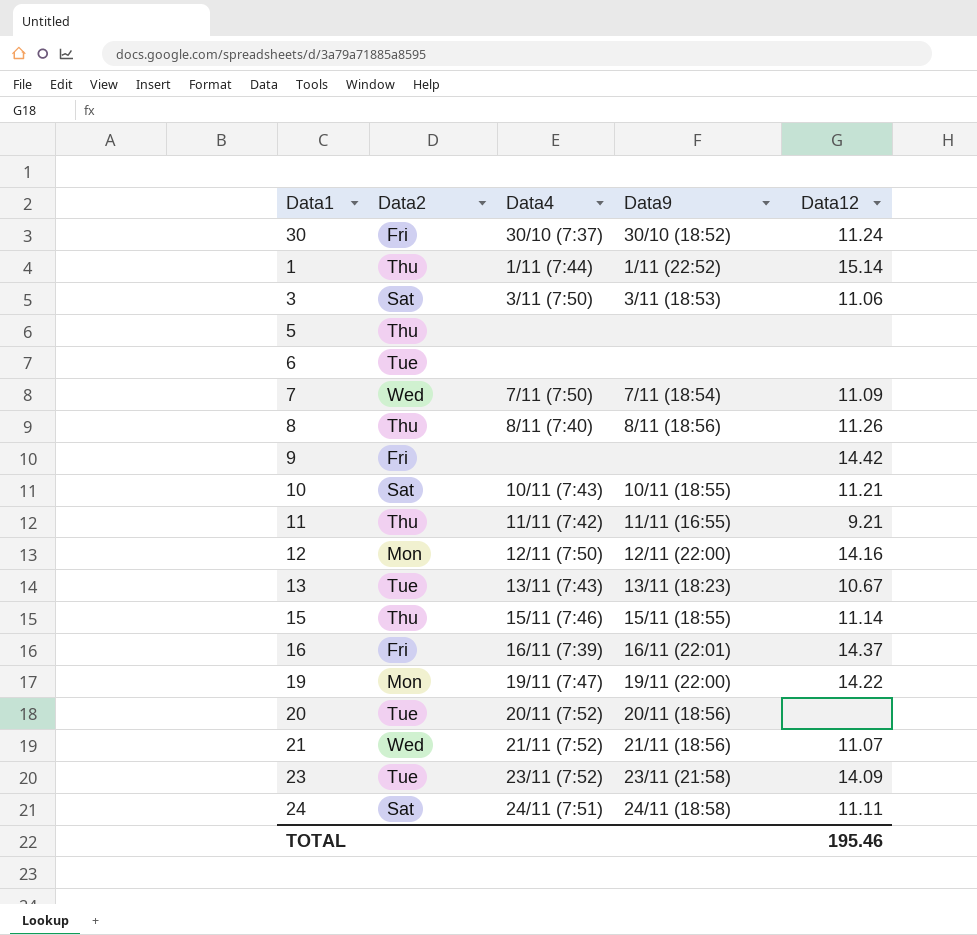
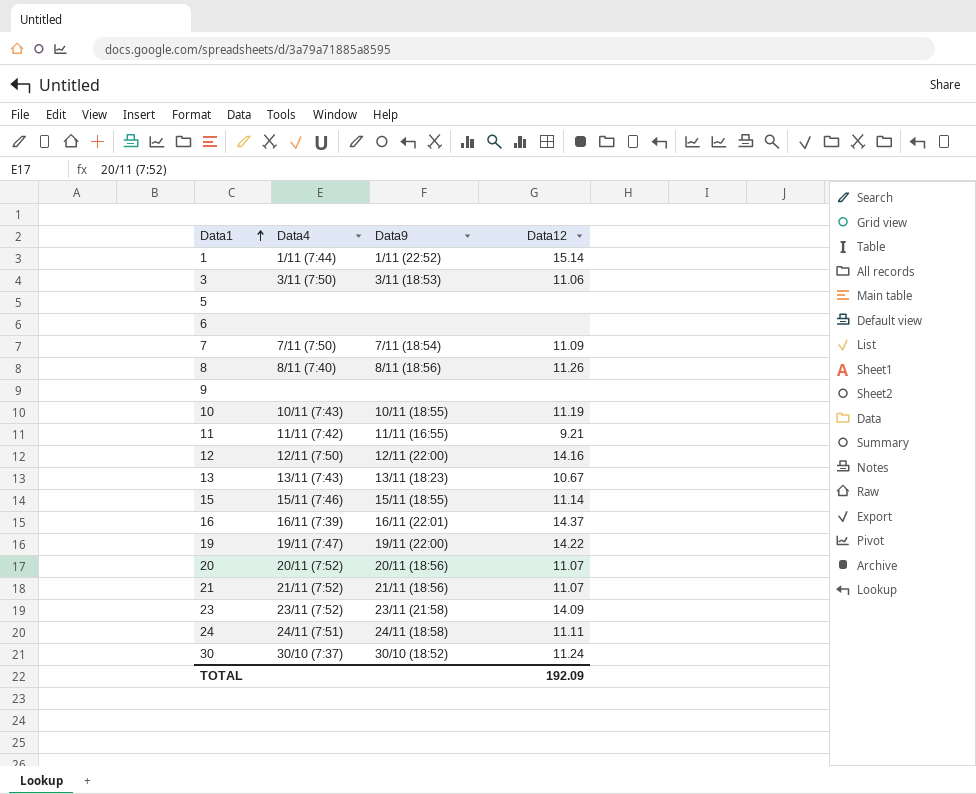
row order: none -> Data1 ascending
column Data2 | position: 2 -> none
9 | Data12: 14.42 -> none
10 | Data12: 11.21 -> 11.19
20 | Data12: none -> 11.07
TOTAL | Data12: 195.46 -> 192.09

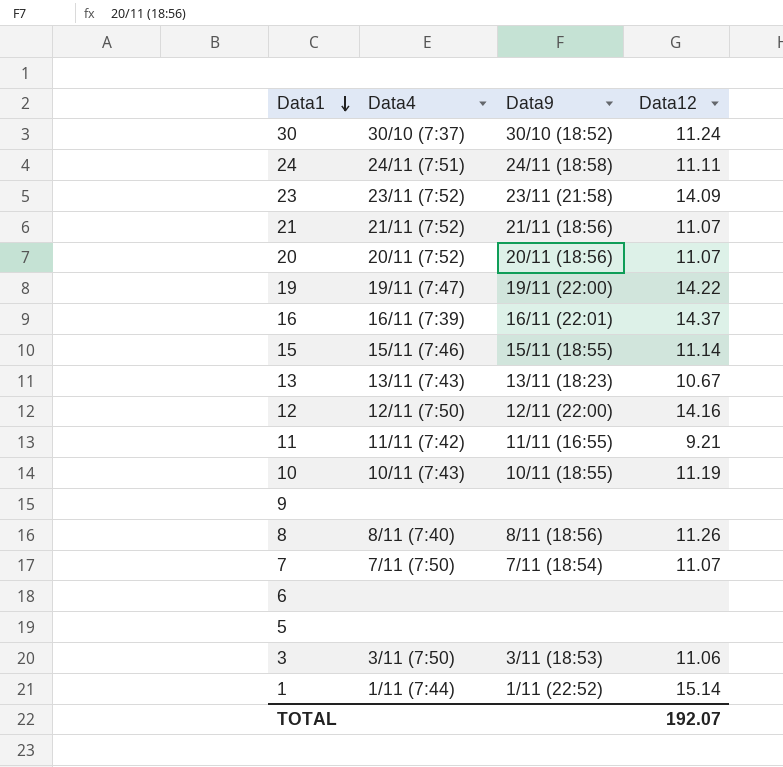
row order: Data1 ascending -> Data1 descending
7 | Data12: 11.09 -> 11.07
TOTAL | Data12: 192.09 -> 192.07

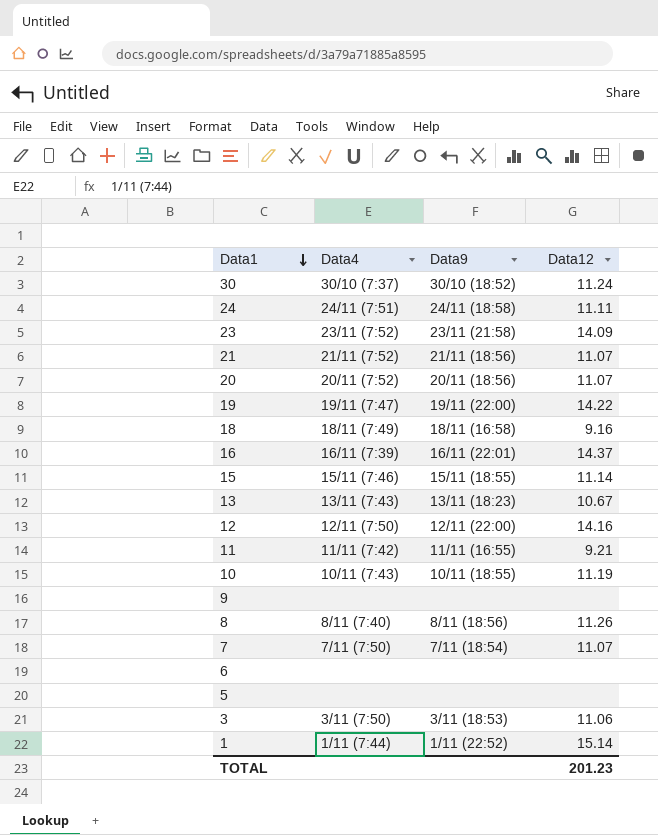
row 18: none -> 18/11 (7:49) | 18/11 (16:58) | 9.16
TOTAL | Data12: 192.07 -> 201.23

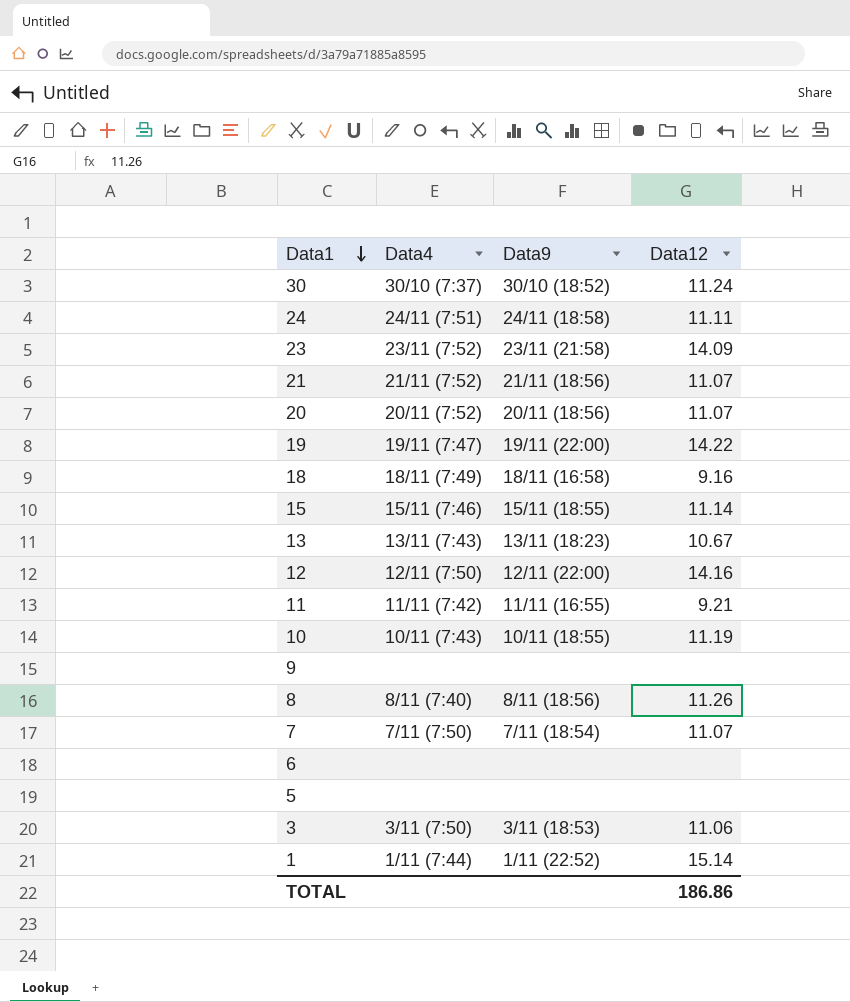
row 16: 16/11 (7:39) | 16/11 (22:01) | 14.37 -> none
TOTAL | Data12: 201.23 -> 186.86

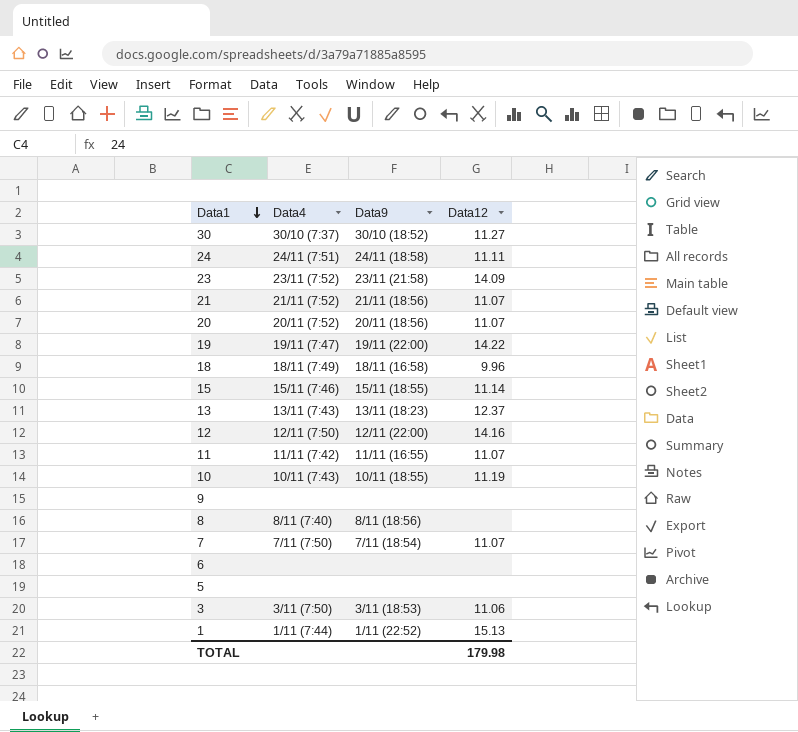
30 | Data12: 11.24 -> 11.27
18 | Data12: 9.16 -> 9.96
13 | Data12: 10.67 -> 12.37
11 | Data12: 9.21 -> 11.07
8 | Data12: 11.26 -> none
1 | Data12: 15.14 -> 15.13
TOTAL | Data12: 186.86 -> 179.98

